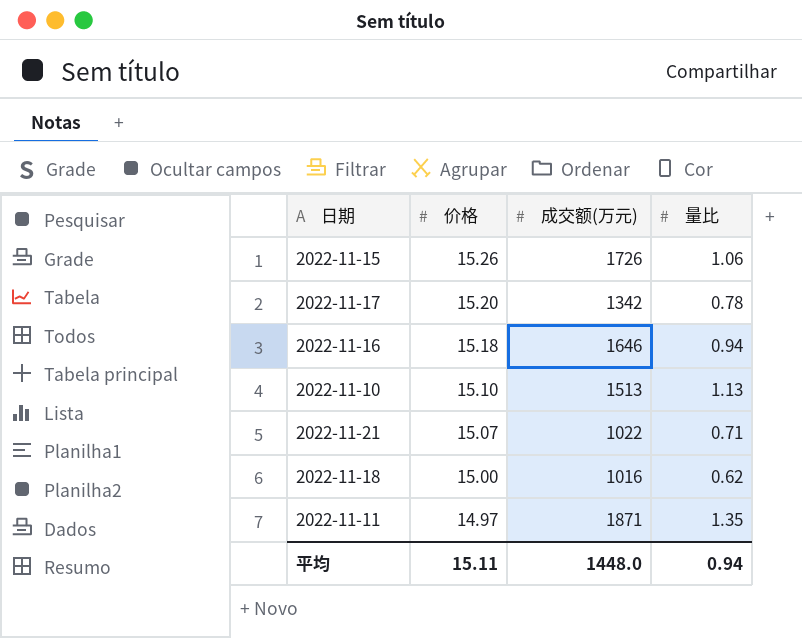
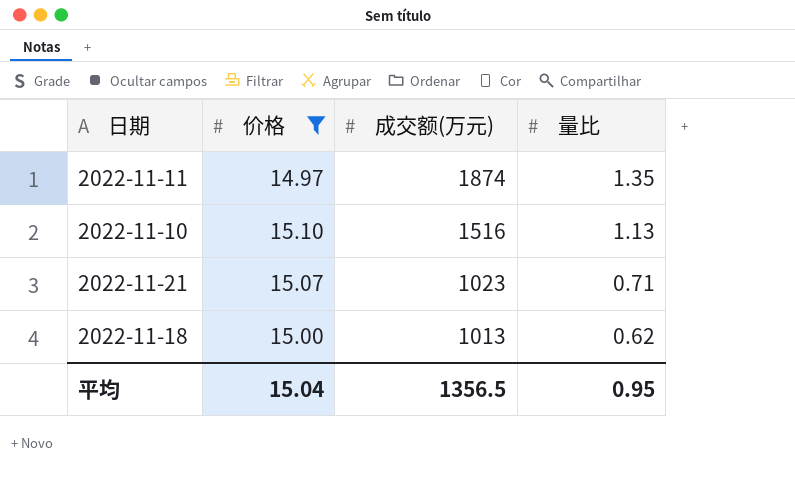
filter: none -> 价格 <= 15.10
row order: 价格 descending -> 成交额(万元) descending
2022-11-11 | 成交额(万元): 1871 -> 1874
2022-11-10 | 成交额(万元): 1513 -> 1516
2022-11-21 | 成交额(万元): 1022 -> 1023
2022-11-18 | 成交额(万元): 1016 -> 1013
平均 | 价格: 15.11 -> 15.04
平均 | 成交额(万元): 1448.0 -> 1356.5
平均 | 量比: 0.94 -> 0.95

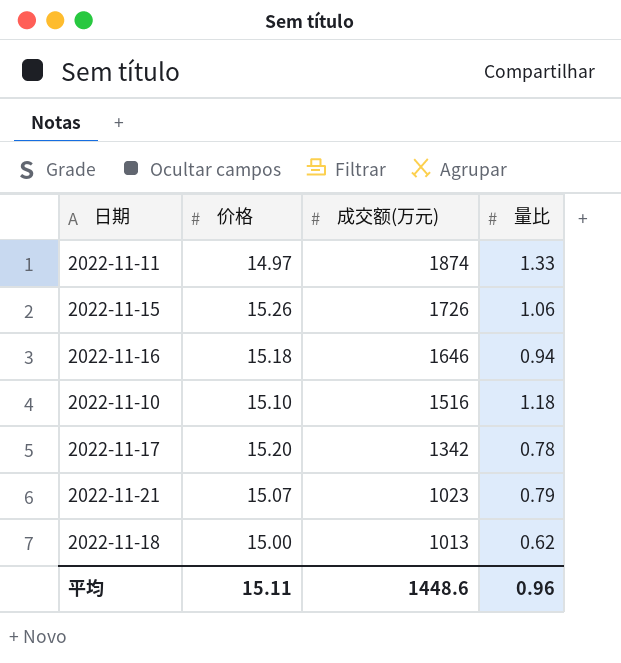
filter: 价格 <= 15.10 -> none
2022-11-11 | 量比: 1.35 -> 1.33
2022-11-10 | 量比: 1.13 -> 1.18
2022-11-21 | 量比: 0.71 -> 0.79
平均 | 价格: 15.04 -> 15.11
平均 | 成交额(万元): 1356.5 -> 1448.6
平均 | 量比: 0.95 -> 0.96

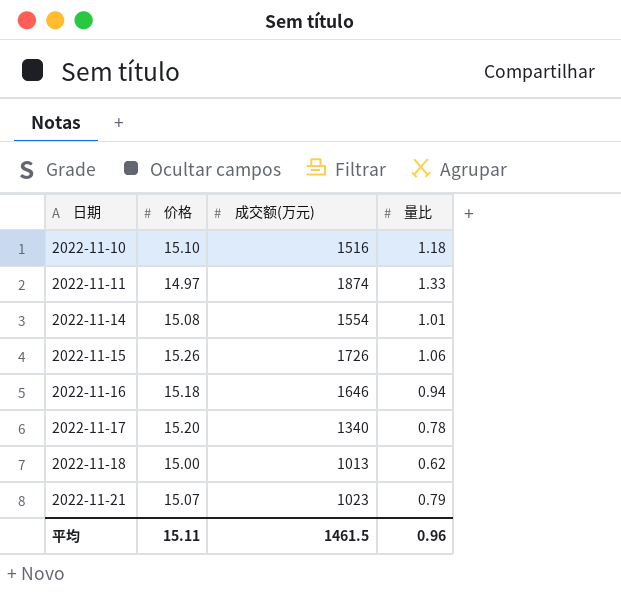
row order: 成交额(万元) descending -> 日期 ascending
row 2022-11-14: none -> 15.08 | 1554 | 1.01
2022-11-17 | 成交额(万元): 1342 -> 1340
平均 | 成交额(万元): 1448.6 -> 1461.5

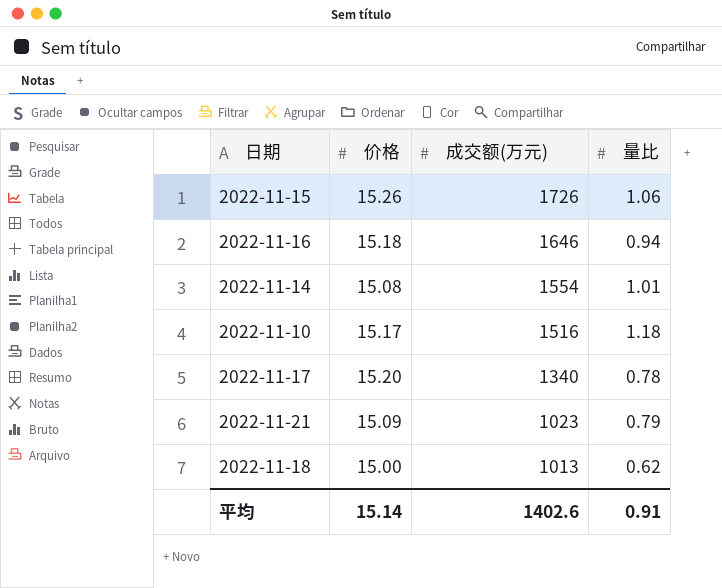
row order: 日期 ascending -> 成交额(万元) descending
row 2022-11-11: 14.97 | 1874 | 1.33 -> none
2022-11-10 | 价格: 15.10 -> 15.17
2022-11-21 | 价格: 15.07 -> 15.09
平均 | 价格: 15.11 -> 15.14
平均 | 成交额(万元): 1461.5 -> 1402.6
平均 | 量比: 0.96 -> 0.91

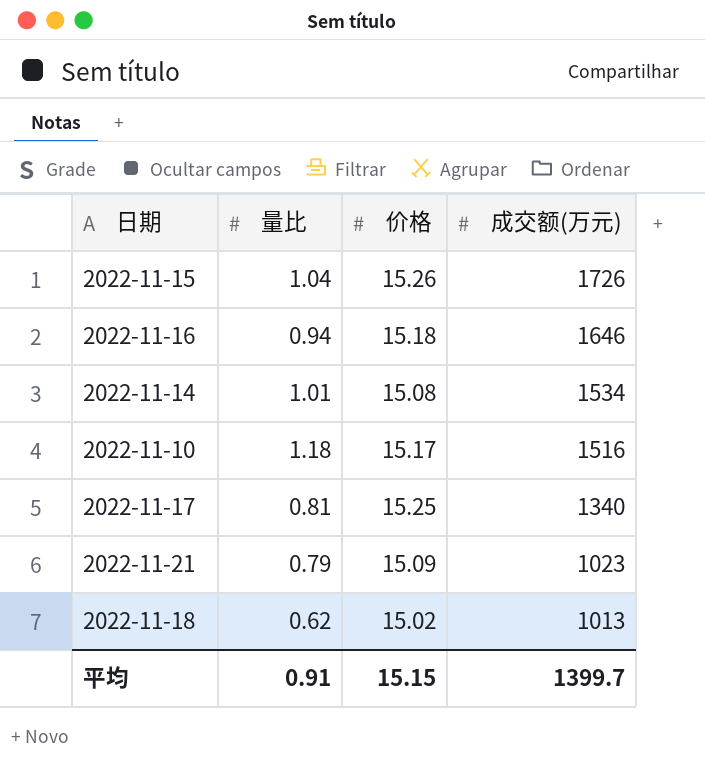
column 量比 | position: 4 -> 2
2022-11-15 | 量比: 1.06 -> 1.04
2022-11-14 | 成交额(万元): 1554 -> 1534
2022-11-17 | 量比: 0.78 -> 0.81
2022-11-17 | 价格: 15.20 -> 15.25
2022-11-18 | 价格: 15.00 -> 15.02
平均 | 价格: 15.14 -> 15.15
平均 | 成交额(万元): 1402.6 -> 1399.7

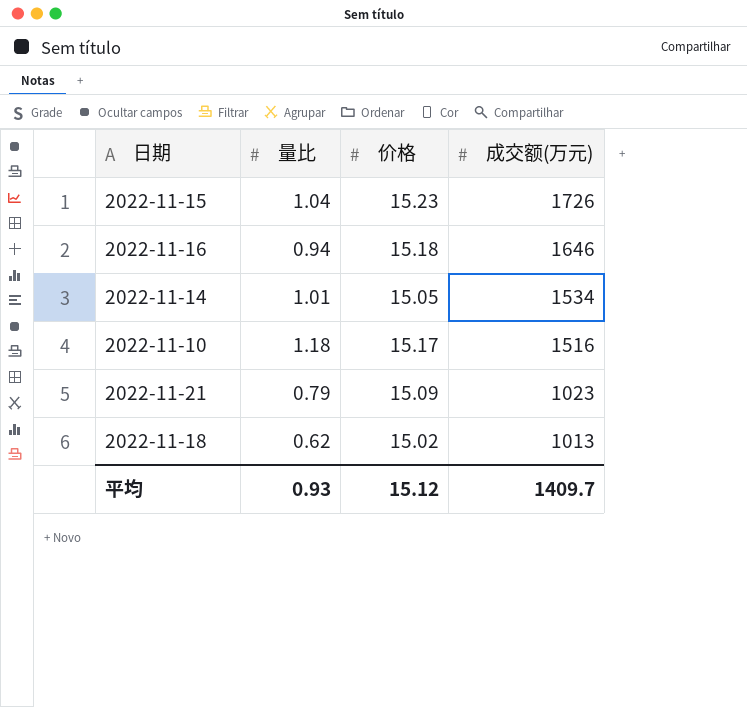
row 2022-11-17: 0.81 | 15.25 | 1340 -> none
2022-11-15 | 价格: 15.26 -> 15.23
2022-11-14 | 价格: 15.08 -> 15.05
平均 | 量比: 0.91 -> 0.93
平均 | 价格: 15.15 -> 15.12
平均 | 成交额(万元): 1399.7 -> 1409.7

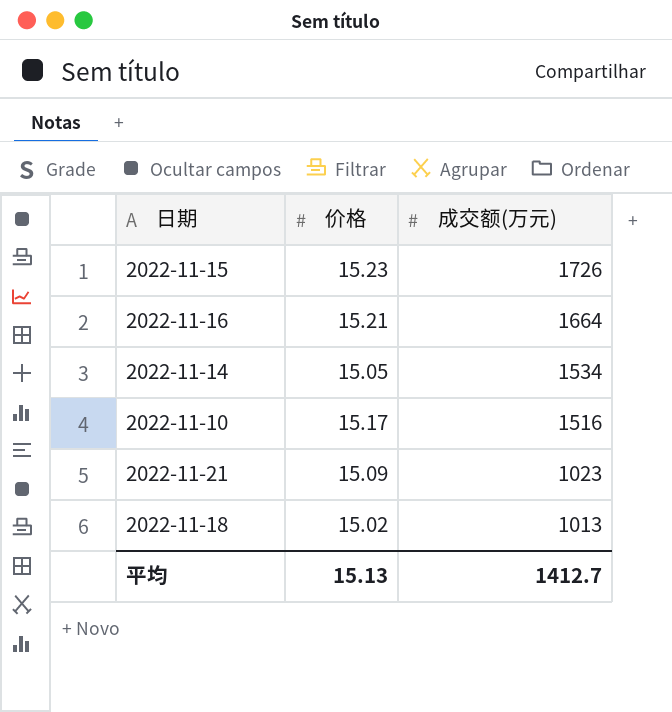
column 量比 | position: 2 -> none
2022-11-16 | 价格: 15.18 -> 15.21
2022-11-16 | 成交额(万元): 1646 -> 1664
平均 | 价格: 15.12 -> 15.13
平均 | 成交额(万元): 1409.7 -> 1412.7

